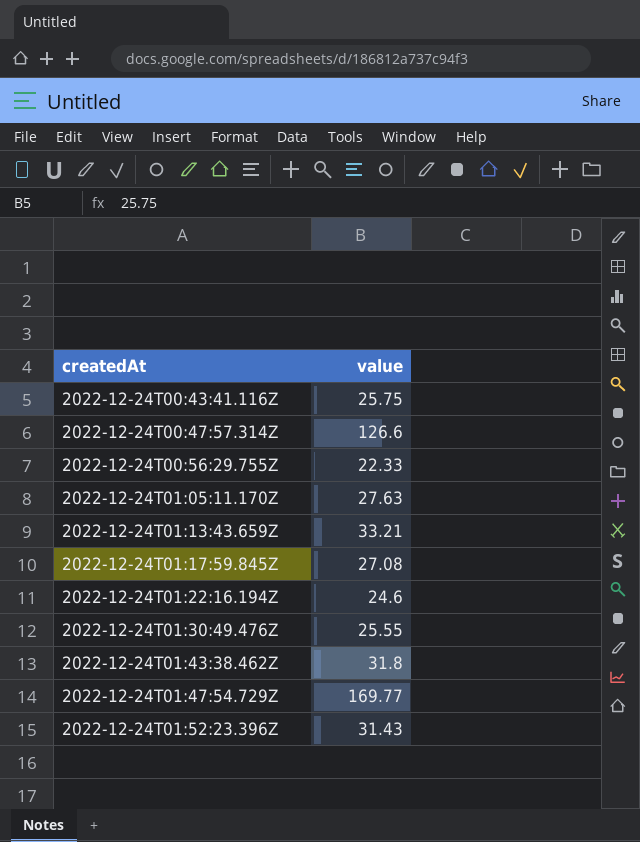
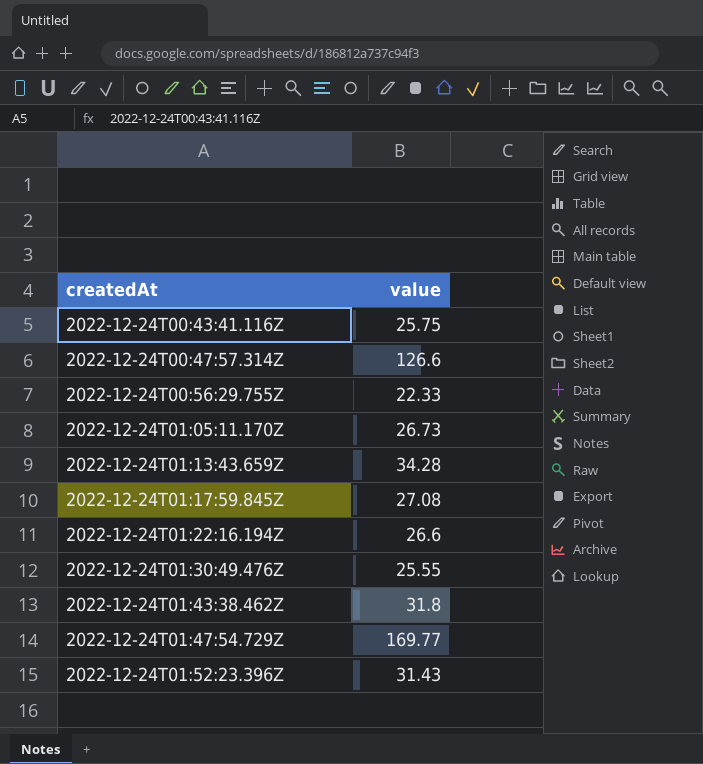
2022-12-24T01:05:11.170Z | value: 27.63 -> 26.73
2022-12-24T01:13:43.659Z | value: 33.21 -> 34.28
2022-12-24T01:22:16.194Z | value: 24.6 -> 26.6

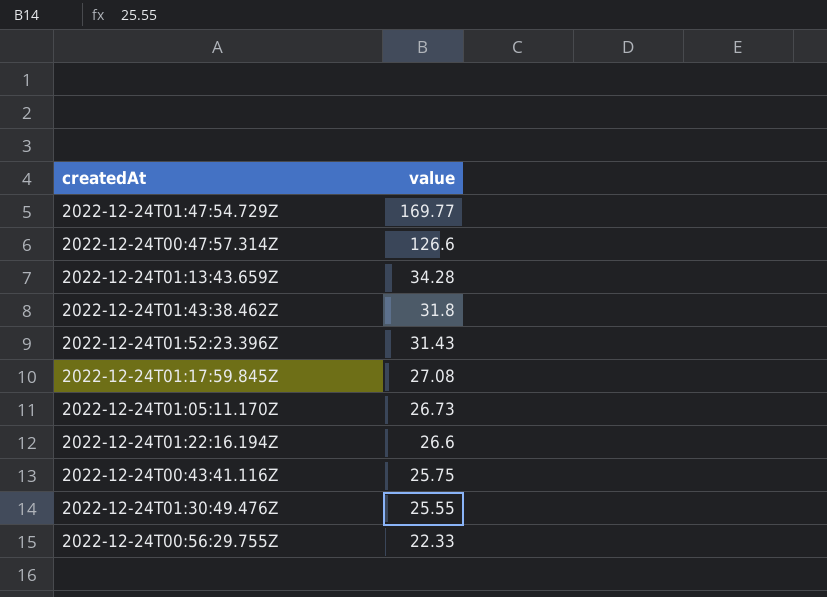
row order: createdAt ascending -> value descending

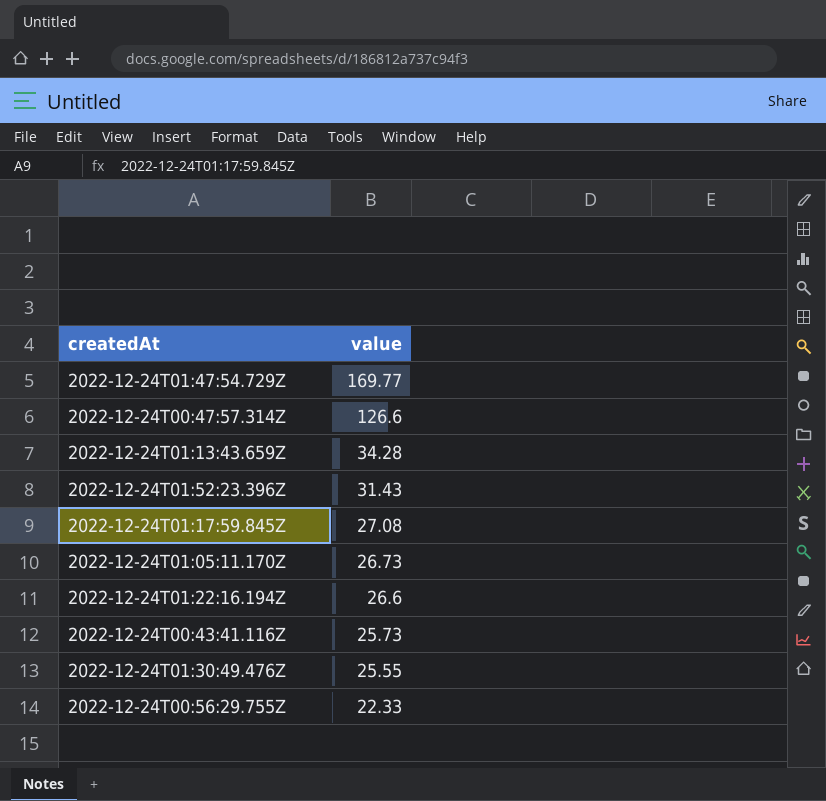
row 2022-12-24T01:43:38.462Z: 31.8 -> none
2022-12-24T00:43:41.116Z | value: 25.75 -> 25.73

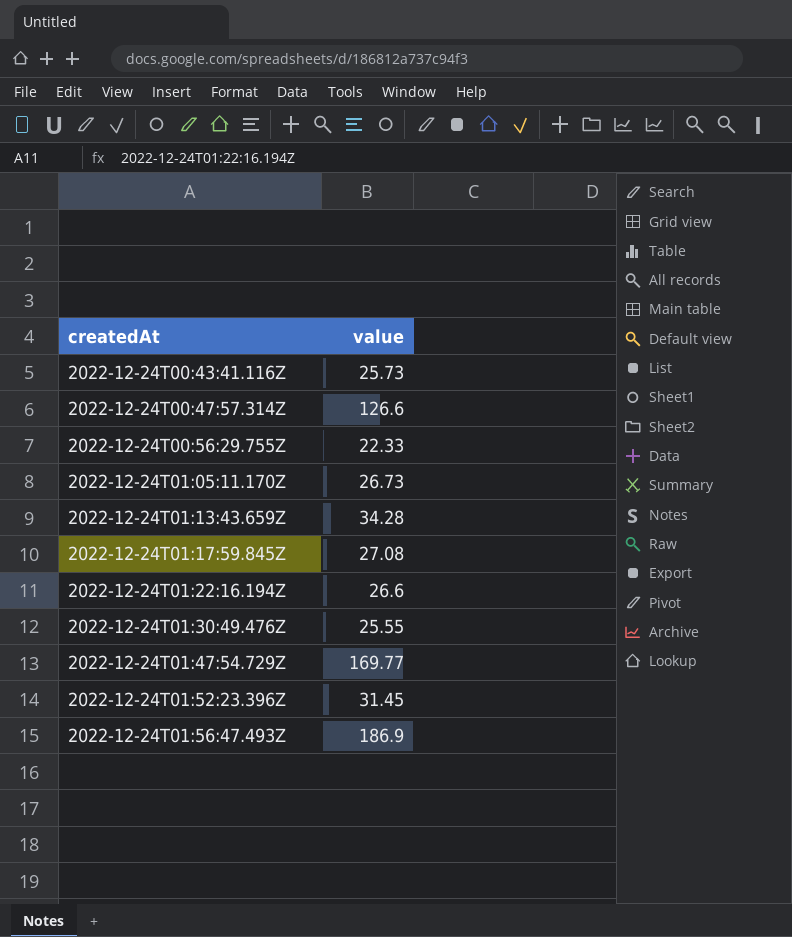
row order: value descending -> createdAt ascending
2022-12-24T01:52:23.396Z | value: 31.43 -> 31.45
row 2022-12-24T01:56:47.493Z: none -> 186.9

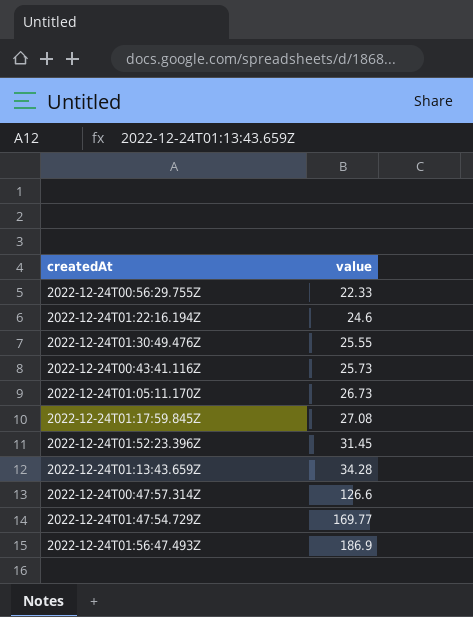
row order: createdAt ascending -> value ascending
2022-12-24T01:22:16.194Z | value: 26.6 -> 24.6

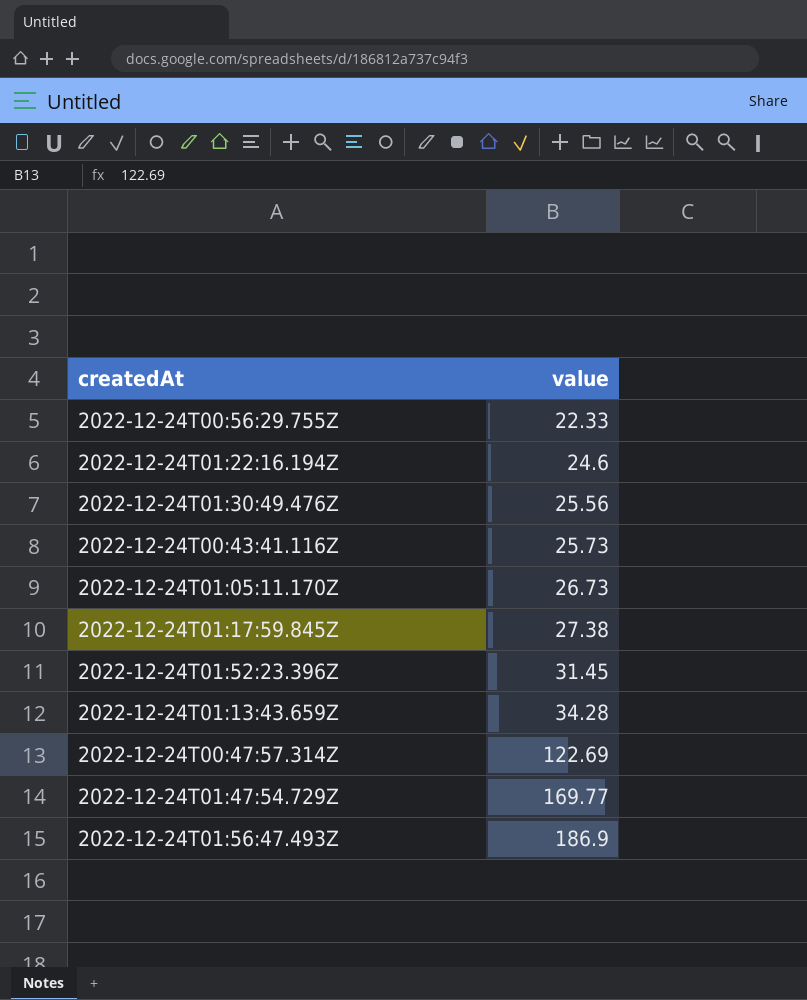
2022-12-24T01:30:49.476Z | value: 25.55 -> 25.56
2022-12-24T01:17:59.845Z | value: 27.08 -> 27.38
2022-12-24T00:47:57.314Z | value: 126.6 -> 122.69

